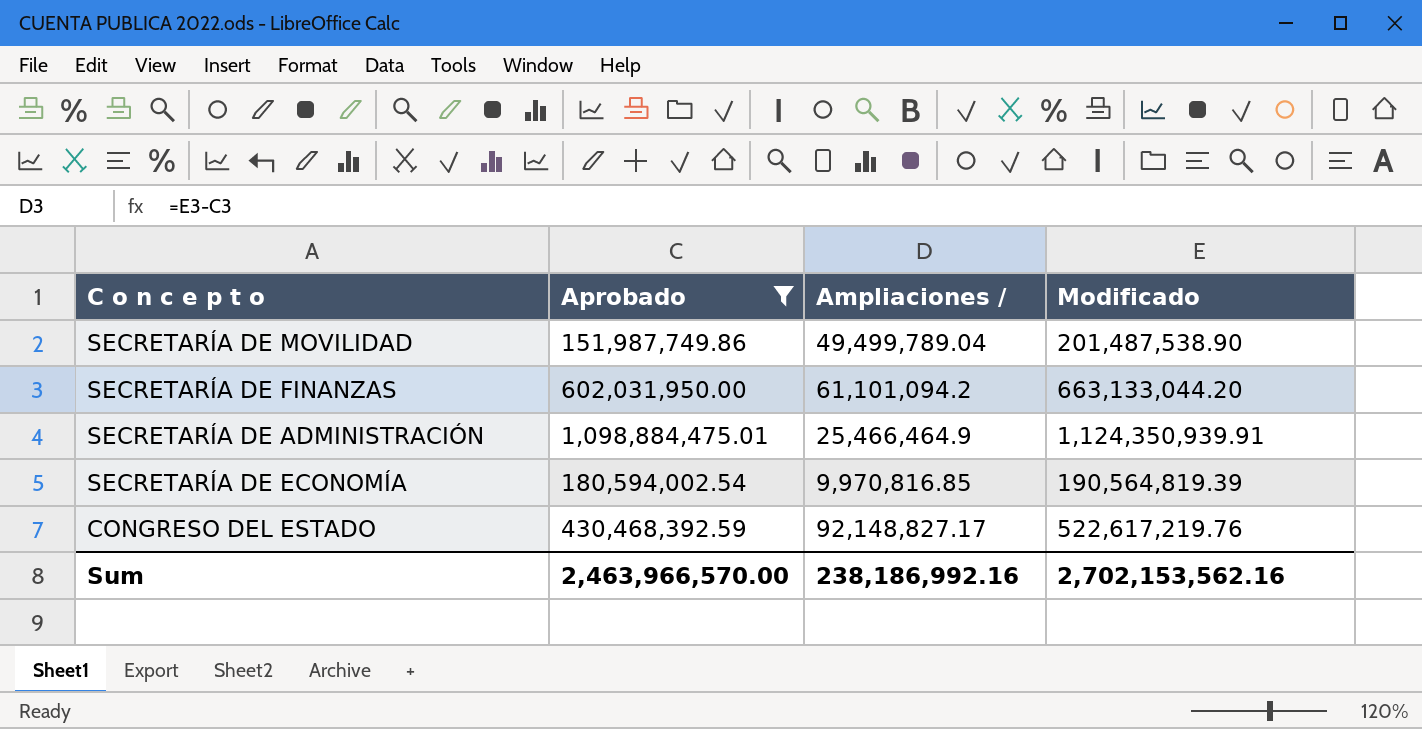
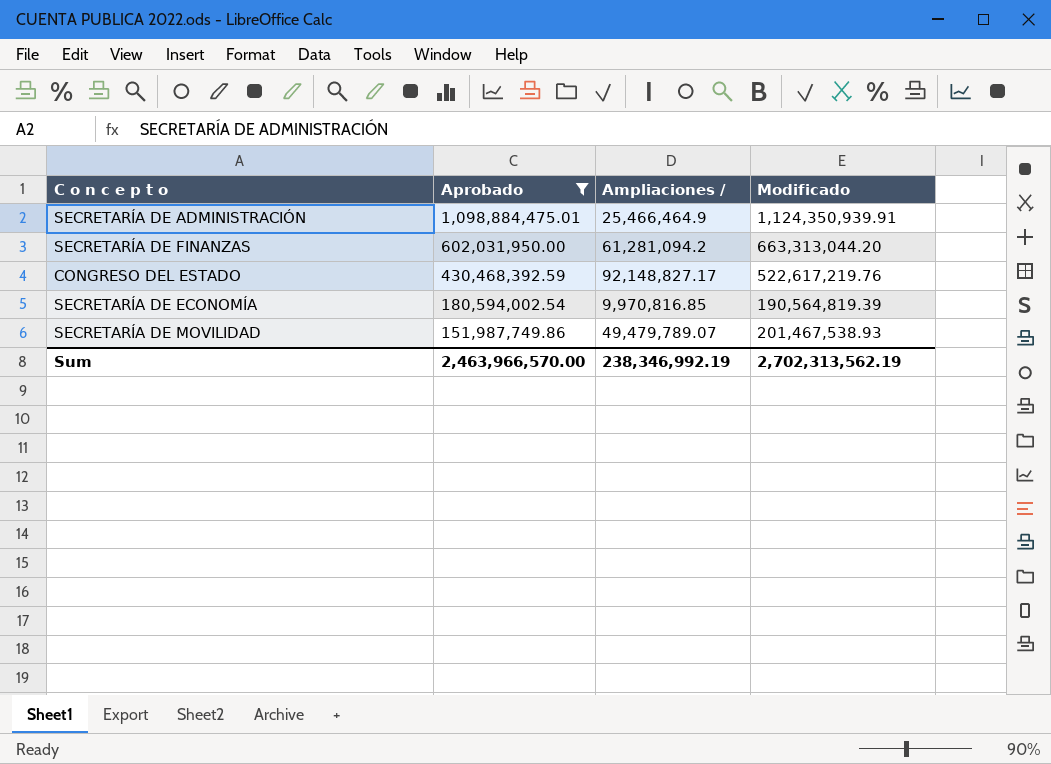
row order: none -> Aprobado descending
SECRETARÍA DE FINANZAS | Ampliaciones /: 61,101,094.2 -> 61,281,094.2
SECRETARÍA DE FINANZAS | Modificado: 663,133,044.20 -> 663,313,044.20
SECRETARÍA DE MOVILIDAD | Ampliaciones /: 49,499,789.04 -> 49,479,789.07
SECRETARÍA DE MOVILIDAD | Modificado: 201,487,538.90 -> 201,467,538.93
Sum | Ampliaciones /: 238,186,992.16 -> 238,346,992.19
Sum | Modificado: 2,702,153,562.16 -> 2,702,313,562.19

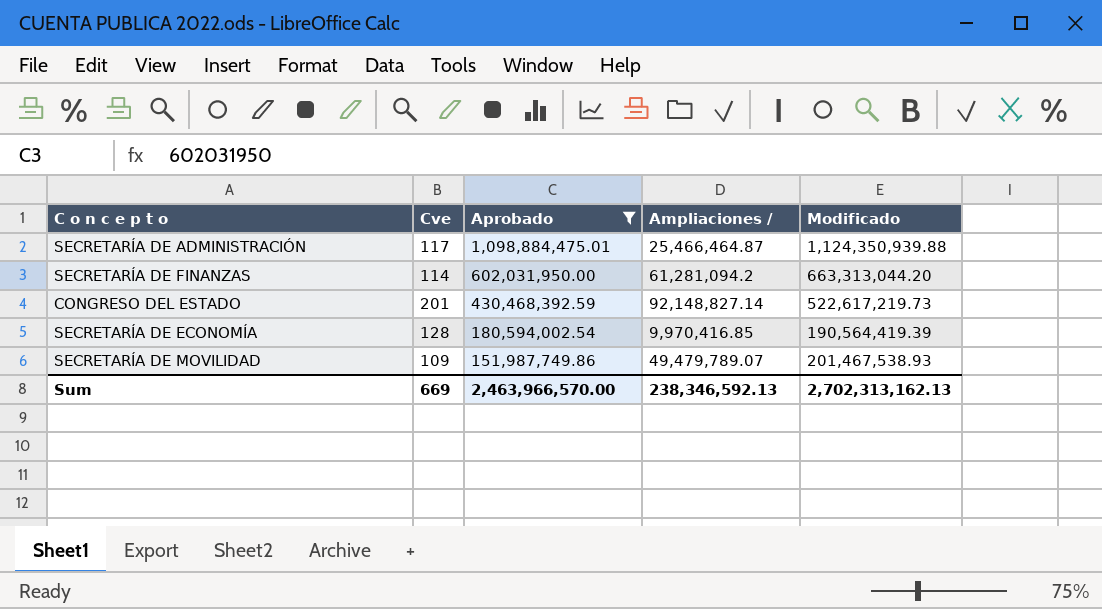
column Cve | position: none -> 2
SECRETARÍA DE ADMINISTRACIÓN | Ampliaciones /: 25,466,464.9 -> 25,466,464.87
SECRETARÍA DE ADMINISTRACIÓN | Modificado: 1,124,350,939.91 -> 1,124,350,939.88
CONGRESO DEL ESTADO | Ampliaciones /: 92,148,827.17 -> 92,148,827.14
CONGRESO DEL ESTADO | Modificado: 522,617,219.76 -> 522,617,219.73
SECRETARÍA DE ECONOMÍA | Ampliaciones /: 9,970,816.85 -> 9,970,416.85
SECRETARÍA DE ECONOMÍA | Modificado: 190,564,819.39 -> 190,564,419.39
Sum | Ampliaciones /: 238,346,992.19 -> 238,346,592.13
Sum | Modificado: 2,702,313,562.19 -> 2,702,313,162.13

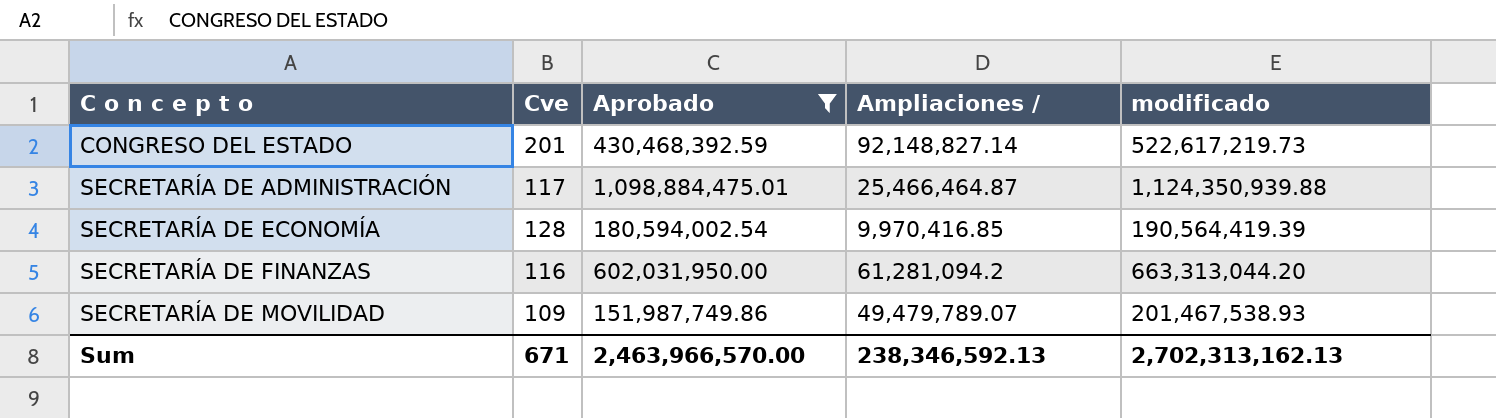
row order: Aprobado descending -> C o n c e p t o ascending
column name: Modificado -> modificado
SECRETARÍA DE FINANZAS | Cve: 114 -> 116
Sum | Cve: 669 -> 671

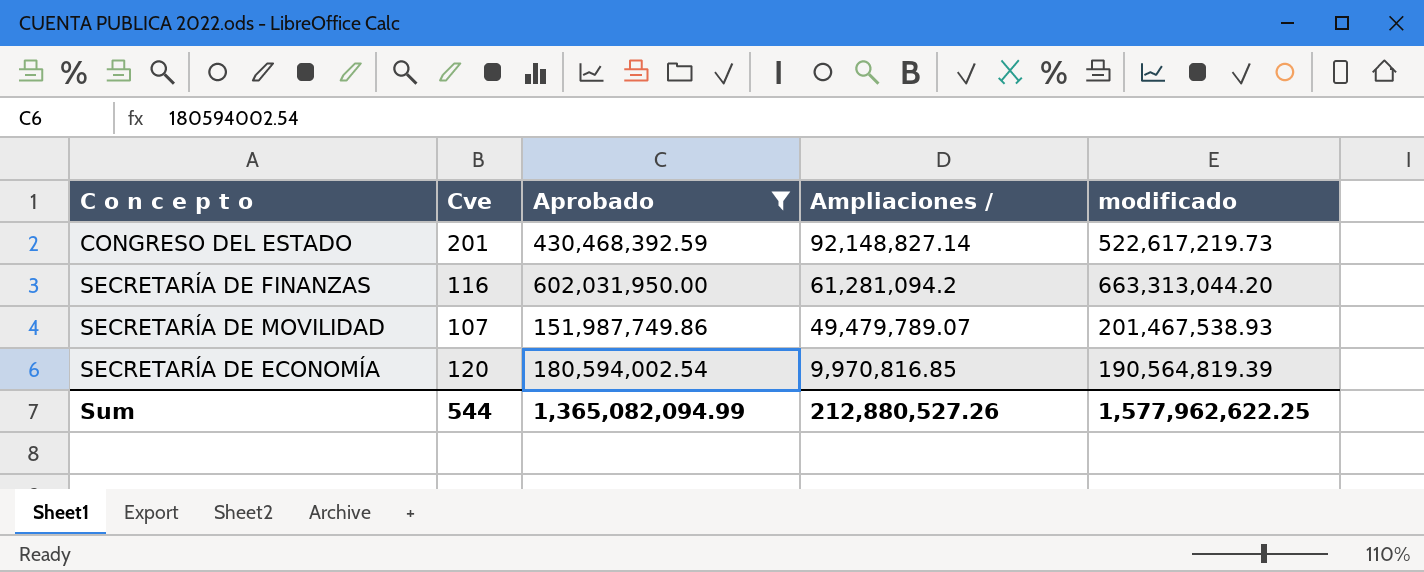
row order: C o n c e p t o ascending -> Ampliaciones / descending
row SECRETARÍA DE ADMINISTRACIÓN: 117 | 1,098,884,475.01 | 25,466,464.87 | 1,124,350,939.88 -> none
SECRETARÍA DE MOVILIDAD | Cve: 109 -> 107
SECRETARÍA DE ECONOMÍA | Cve: 128 -> 120
SECRETARÍA DE ECONOMÍA | Ampliaciones /: 9,970,416.85 -> 9,970,816.85
SECRETARÍA DE ECONOMÍA | modificado: 190,564,419.39 -> 190,564,819.39
Sum | Cve: 671 -> 544
Sum | Aprobado: 2,463,966,570.00 -> 1,365,082,094.99
Sum | Ampliaciones /: 238,346,592.13 -> 212,880,527.26
Sum | modificado: 2,702,313,162.13 -> 1,577,962,622.25

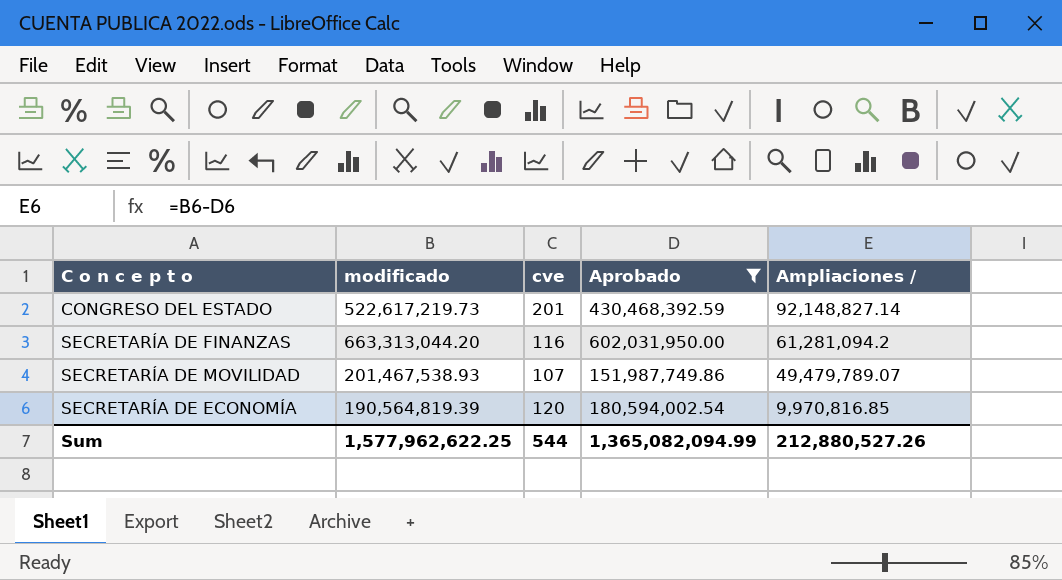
column modificado | position: 5 -> 2
column name: Cve -> cve

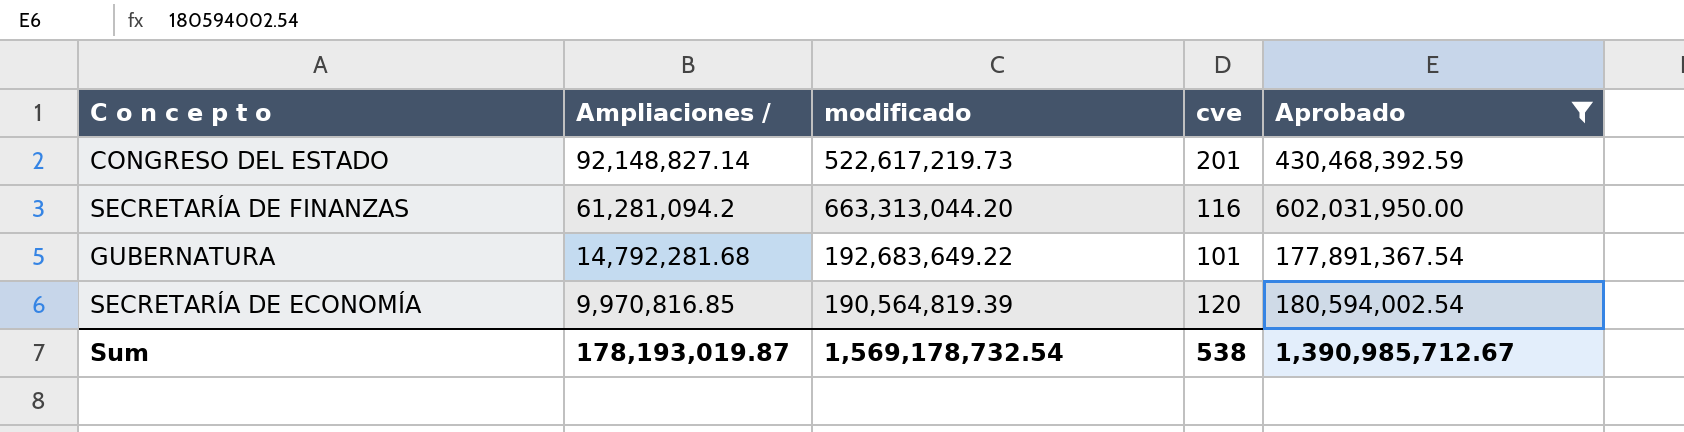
column Ampliaciones / | position: 5 -> 2
row SECRETARÍA DE MOVILIDAD: 201,467,538.93 | 107 | 151,987,749.86 | 49,479,789.07 -> none
row GUBERNATURA: none -> 14,792,281.68 | 192,683,649.22 | 101 | 177,891,367.54
Sum | Ampliaciones /: 212,880,527.26 -> 178,193,019.87
Sum | modificado: 1,577,962,622.25 -> 1,569,178,732.54
Sum | cve: 544 -> 538
Sum | Aprobado: 1,365,082,094.99 -> 1,390,985,712.67

